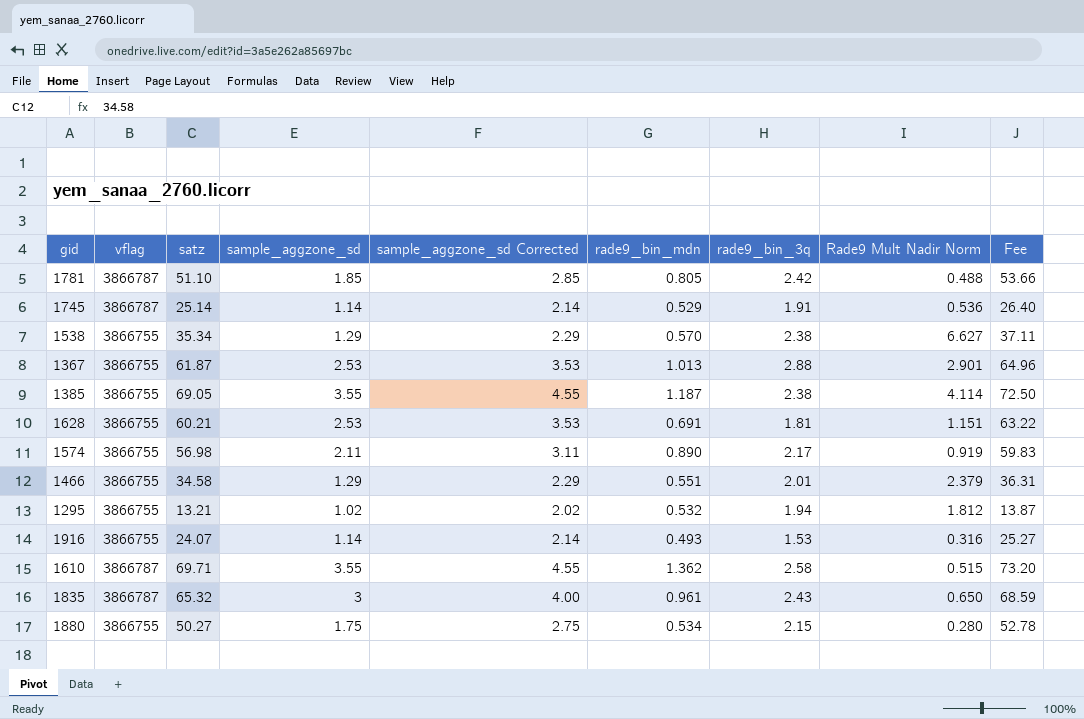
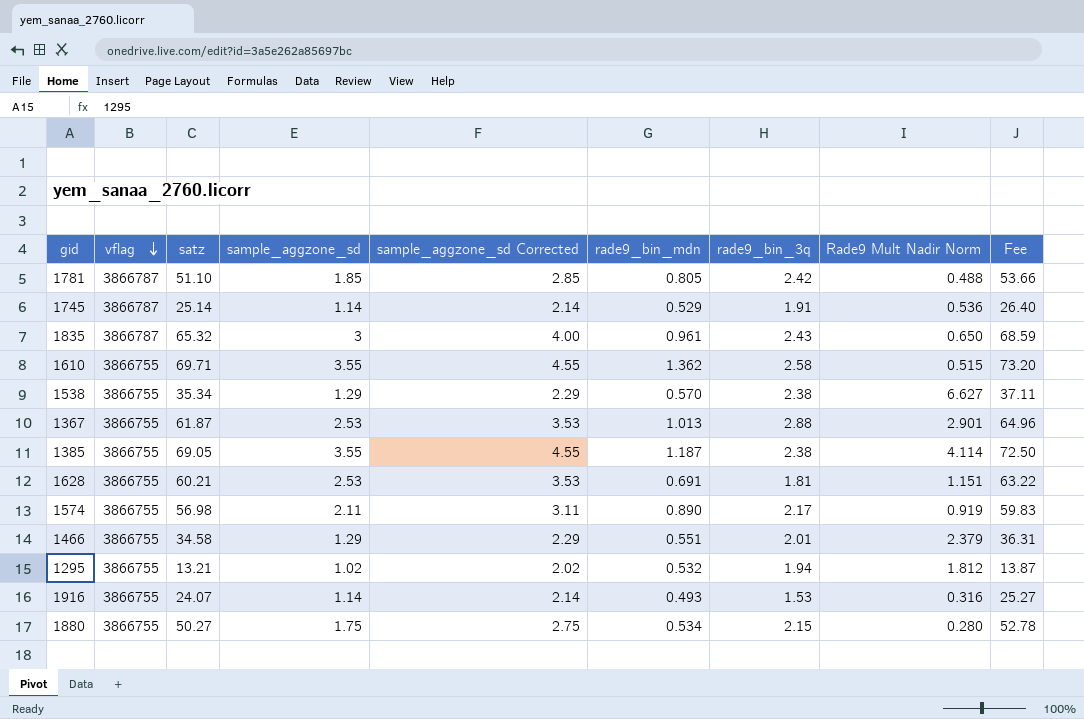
row order: none -> vflag descending
1610 | vflag: 3866787 -> 3866755

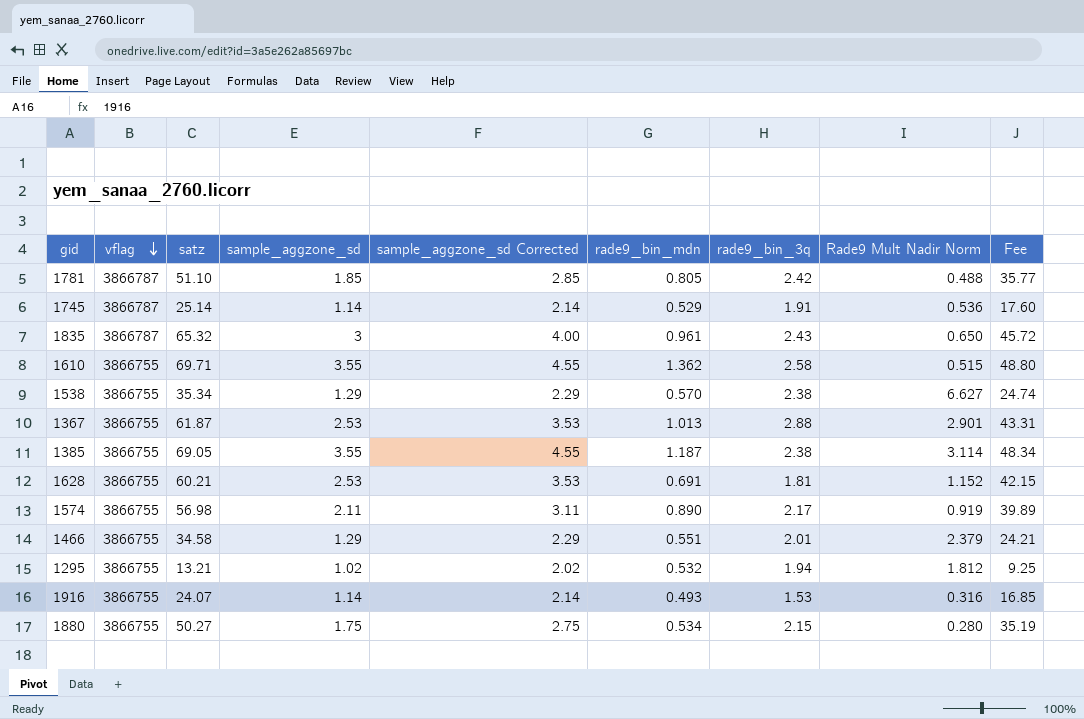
column Fee | formula: [satz] * 1.05 -> [satz] * 0.7
1385 | Rade9 Mult Nadir Norm: 4.114 -> 3.114
1628 | Rade9 Mult Nadir Norm: 1.151 -> 1.152

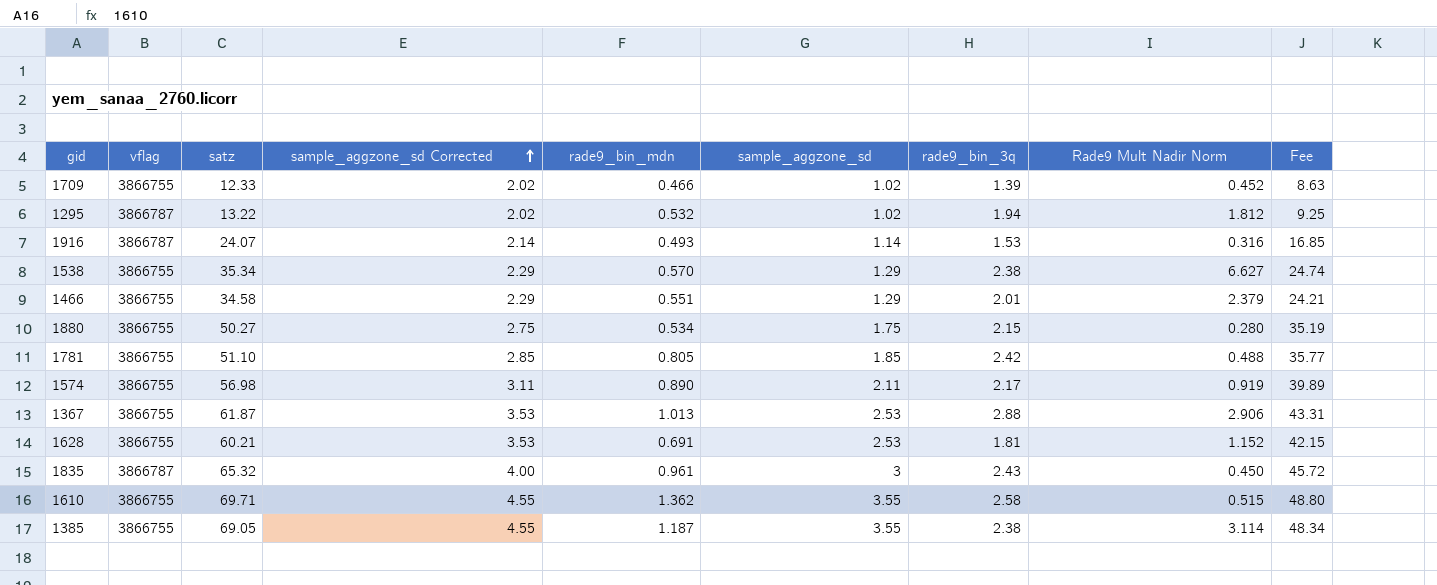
row order: vflag descending -> sample_aggzone_sd Corrected ascending
column sample_aggzone_sd | position: 4 -> 6
row 1745: 3866787 | 25.14 | 1.14 | 2.14 | 0.529 | 1.91 | 0.536 | 17.60 -> none
row 1709: none -> 3866755 | 12.33 | 2.02 | 0.466 | 1.02 | 1.39 | 0.452 | 8.63
1295 | vflag: 3866755 -> 3866787
1295 | satz: 13.21 -> 13.22
1916 | vflag: 3866755 -> 3866787
1781 | vflag: 3866787 -> 3866755
1367 | Rade9 Mult Nadir Norm: 2.901 -> 2.906
1835 | Rade9 Mult Nadir Norm: 0.650 -> 0.450

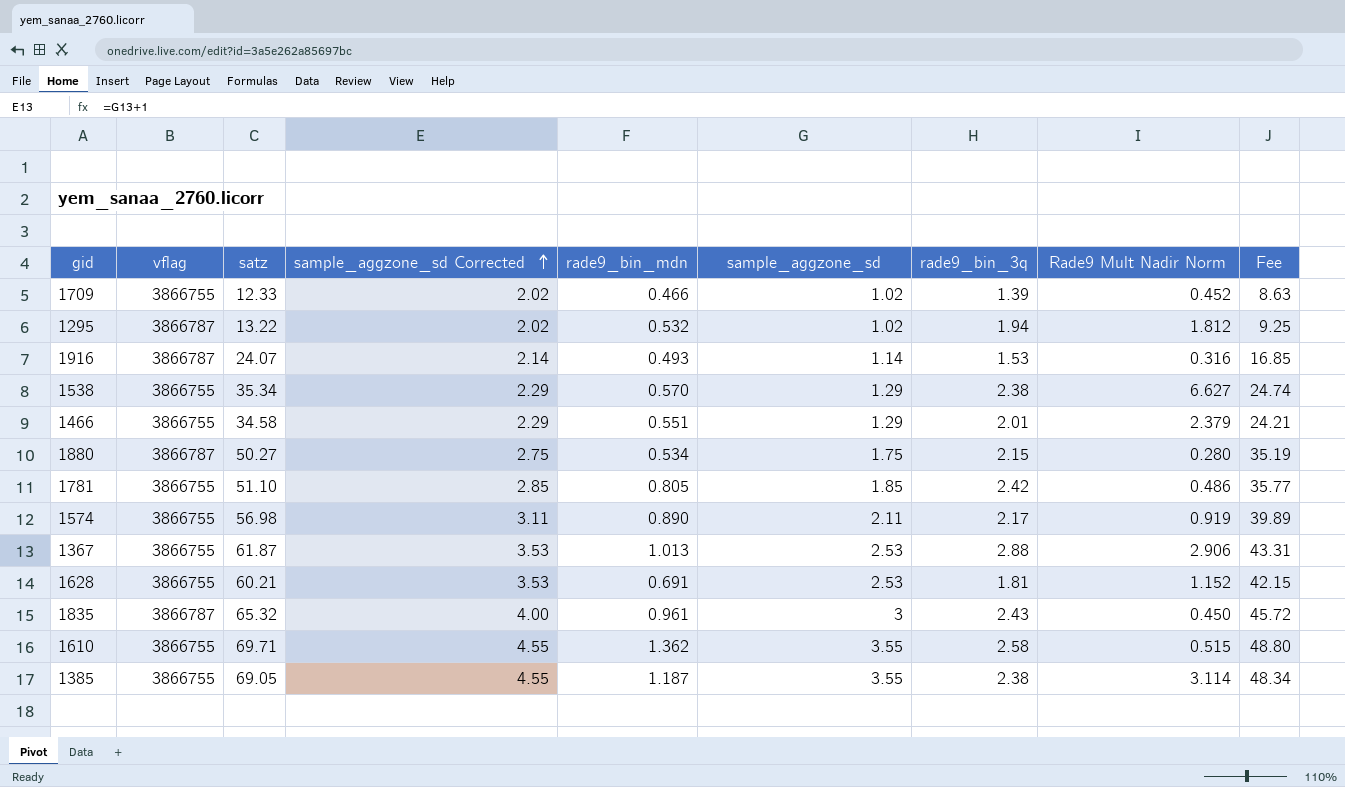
1880 | vflag: 3866755 -> 3866787
1781 | Rade9 Mult Nadir Norm: 0.488 -> 0.486

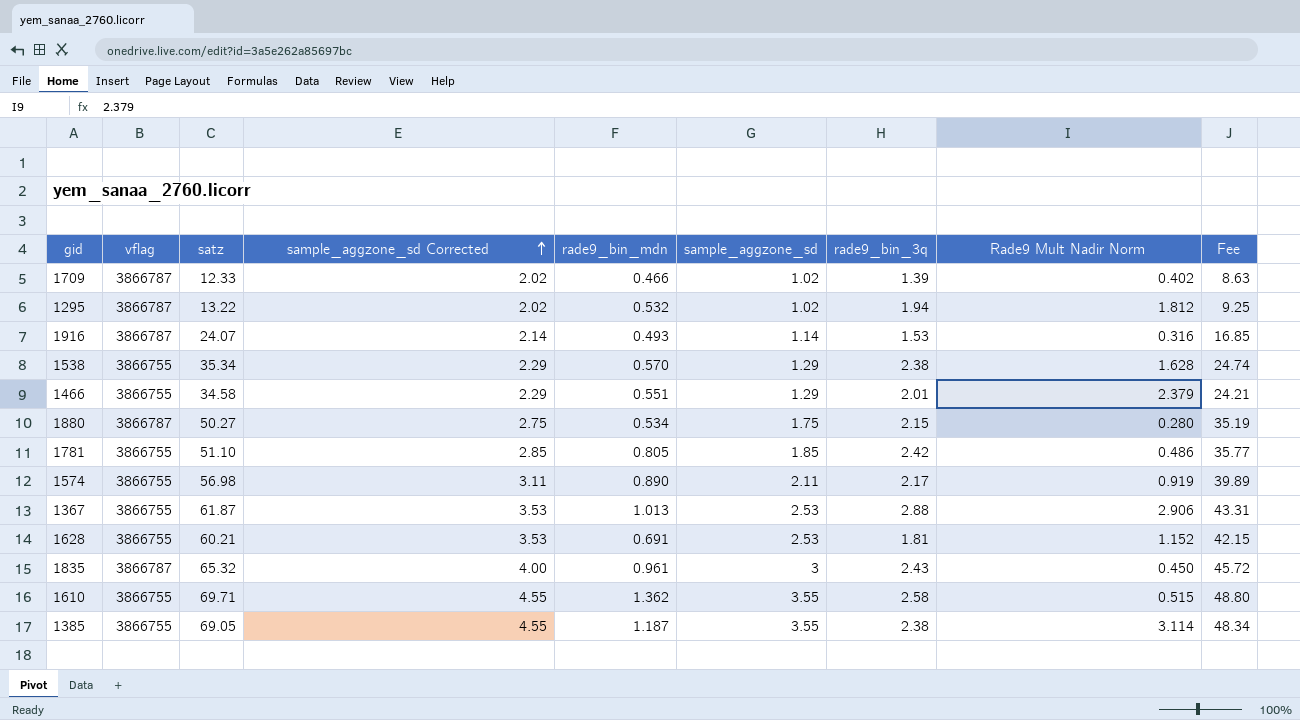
1709 | vflag: 3866755 -> 3866787
1709 | Rade9 Mult Nadir Norm: 0.452 -> 0.402
1538 | Rade9 Mult Nadir Norm: 6.627 -> 1.628

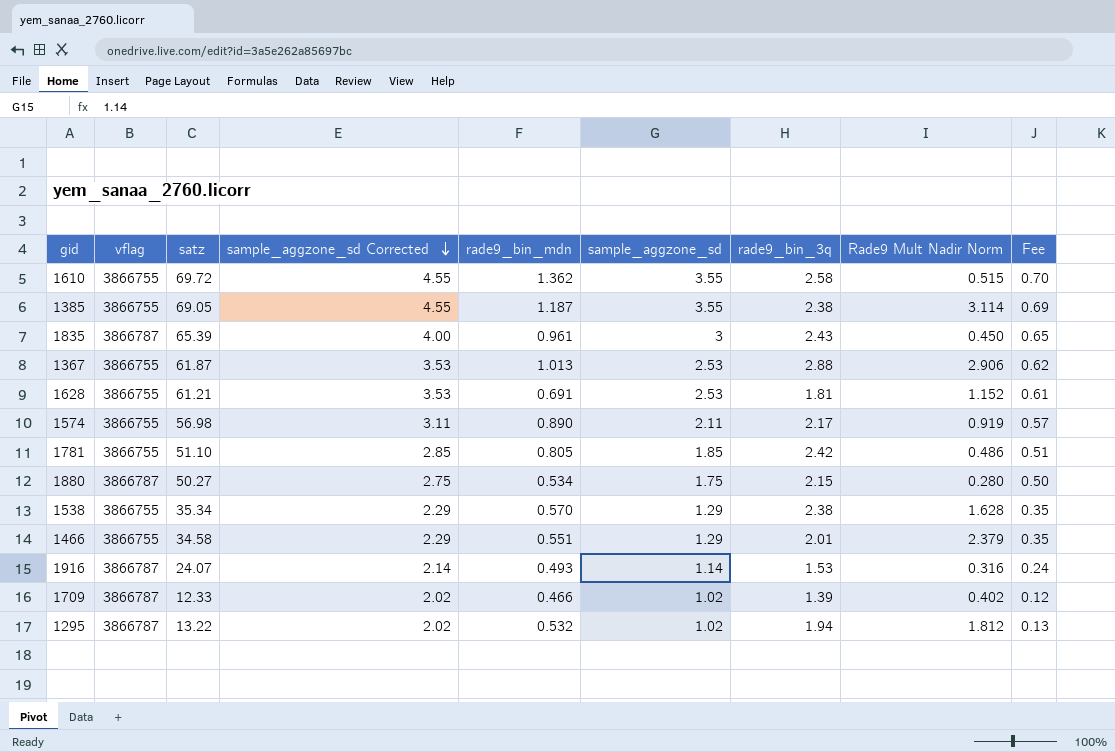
row order: sample_aggzone_sd Corrected ascending -> sample_aggzone_sd Corrected descending
column Fee | formula: [satz] * 0.7 -> [satz] * 0.01
1610 | satz: 69.71 -> 69.72
1835 | satz: 65.32 -> 65.39
1628 | satz: 60.21 -> 61.21

